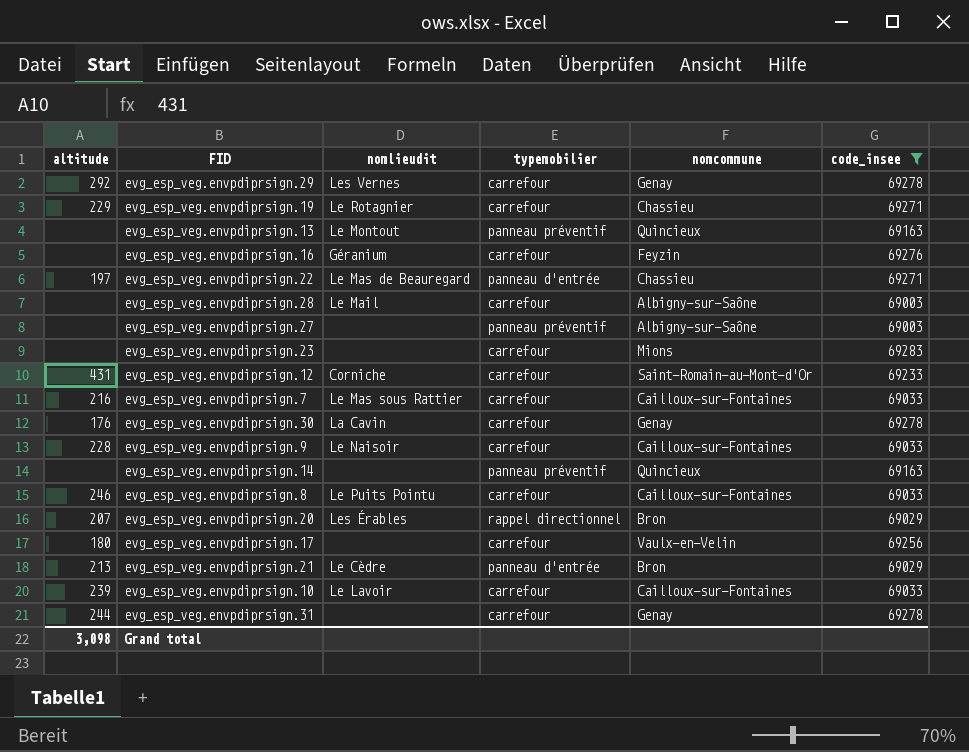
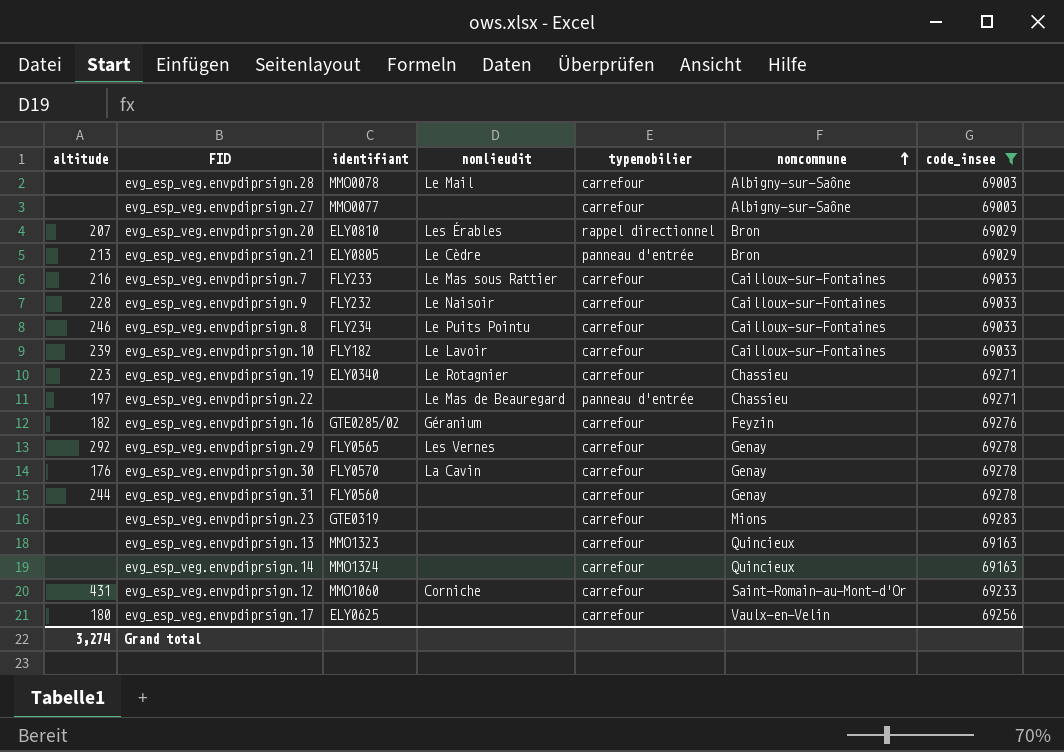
row order: none -> nomcommune ascending
column identifiant | position: none -> 3
evg_esp_veg.envpdiprsign.27 | typemobilier: panneau préventif -> carrefour
evg_esp_veg.envpdiprsign.19 | altitude: 229 -> 223
evg_esp_veg.envpdiprsign.16 | altitude: none -> 182
evg_esp_veg.envpdiprsign.13 | nomlieudit: Le Montout -> none
evg_esp_veg.envpdiprsign.13 | typemobilier: panneau préventif -> carrefour
evg_esp_veg.envpdiprsign.14 | typemobilier: panneau préventif -> carrefour
Grand total | altitude: 3,098 -> 3,274

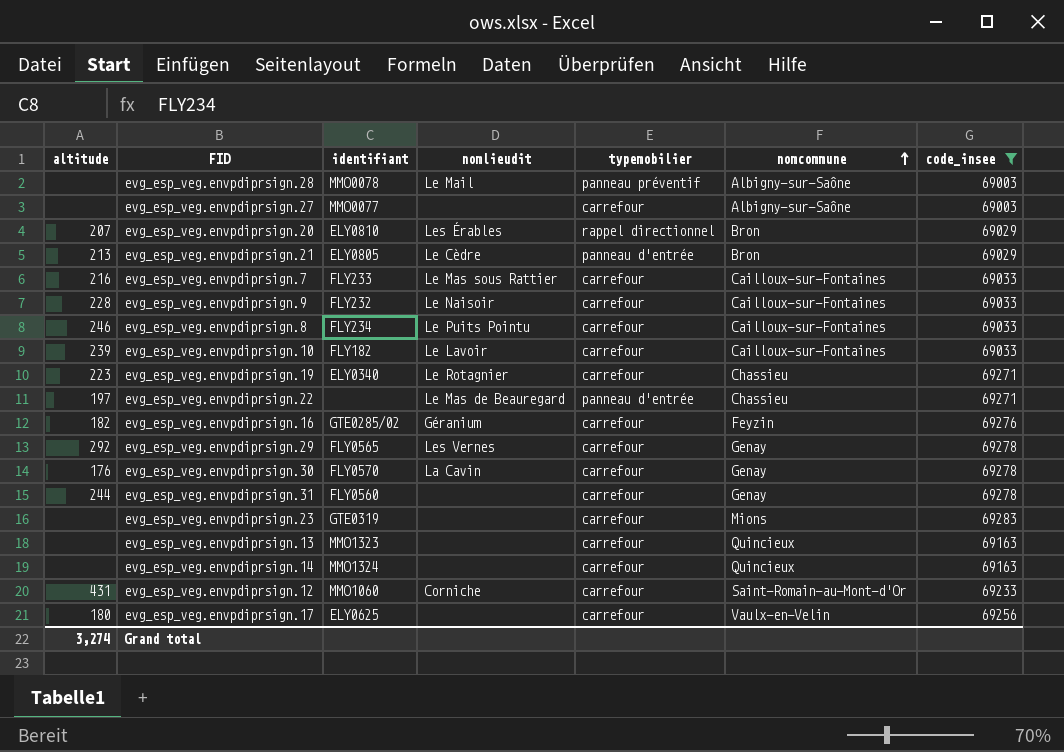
evg_esp_veg.envpdiprsign.28 | typemobilier: carrefour -> panneau préventif

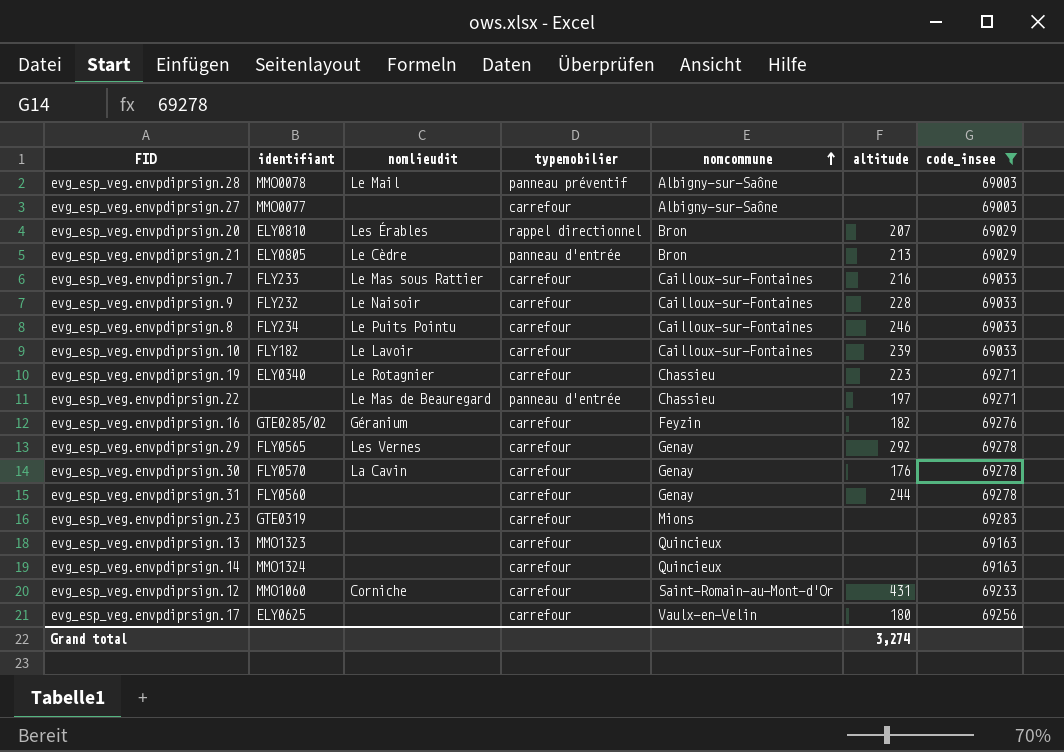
column altitude | position: 1 -> 6

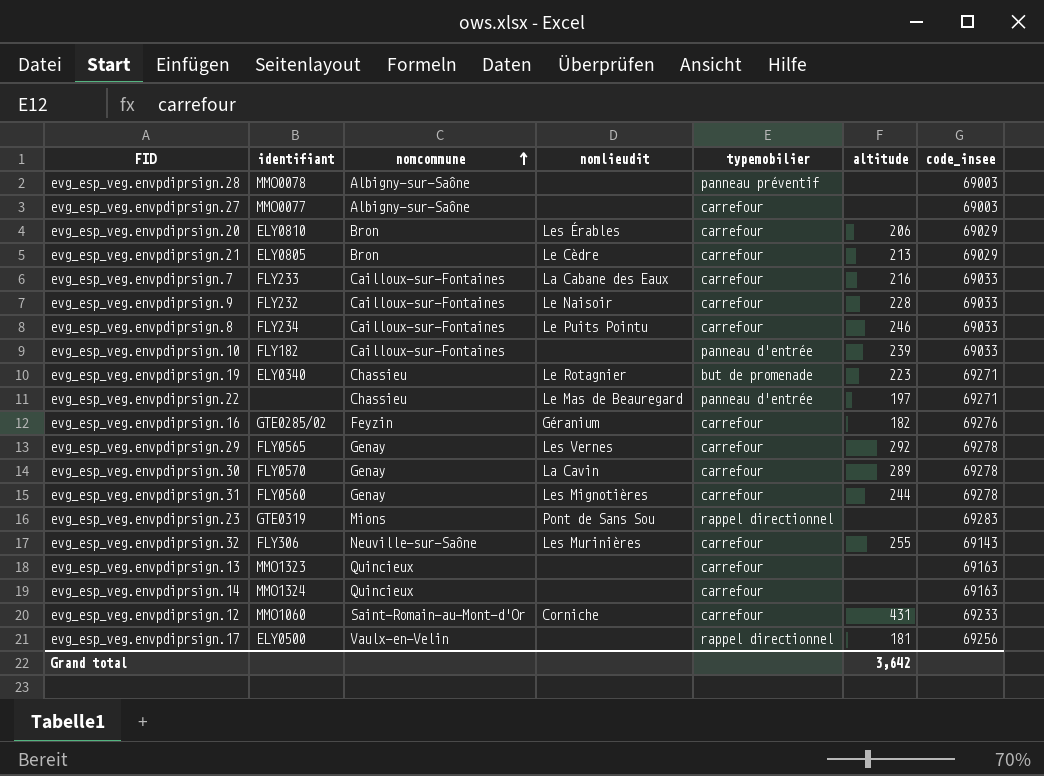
filter: code_insee != 69143 -> none
column nomcommune | position: 5 -> 3
evg_esp_veg.envpdiprsign.28 | nomlieudit: Le Mail -> none
evg_esp_veg.envpdiprsign.20 | typemobilier: rappel directionnel -> carrefour
evg_esp_veg.envpdiprsign.20 | altitude: 207 -> 206
evg_esp_veg.envpdiprsign.21 | typemobilier: panneau d'entrée -> carrefour
evg_esp_veg.envpdiprsign.7 | nomlieudit: Le Mas sous Rattier -> La Cabane des Eaux
evg_esp_veg.envpdiprsign.10 | nomlieudit: Le Lavoir -> none
evg_esp_veg.envpdiprsign.10 | typemobilier: carrefour -> panneau d'entrée
evg_esp_veg.envpdiprsign.19 | typemobilier: carrefour -> but de promenade
evg_esp_veg.envpdiprsign.30 | altitude: 176 -> 289
evg_esp_veg.envpdiprsign.31 | nomlieudit: none -> Les Mignotières
evg_esp_veg.envpdiprsign.23 | nomlieudit: none -> Pont de Sans Sou
evg_esp_veg.envpdiprsign.23 | typemobilier: carrefour -> rappel directionnel
evg_esp_veg.envpdiprsign.17 | identifiant: ELY0625 -> ELY0500
evg_esp_veg.envpdiprsign.17 | typemobilier: carrefour -> rappel directionnel
evg_esp_veg.envpdiprsign.17 | altitude: 180 -> 181
Grand total | altitude: 3,274 -> 3,642

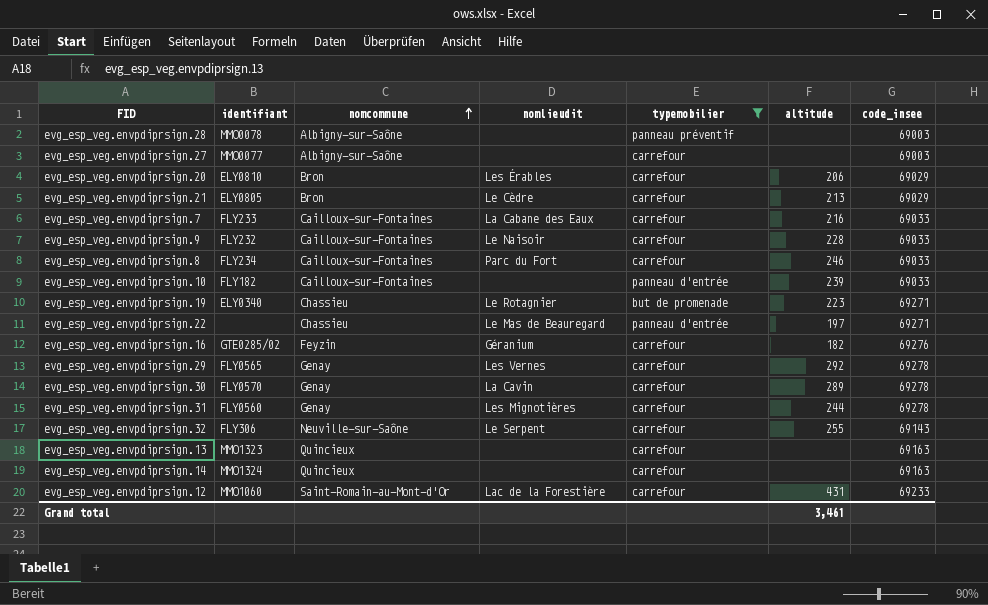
filter: none -> typemobilier != rappel directionnel
evg_esp_veg.envpdiprsign.8 | nomlieudit: Le Puits Pointu -> Parc du Fort
evg_esp_veg.envpdiprsign.32 | nomlieudit: Les Murinières -> Le Serpent
evg_esp_veg.envpdiprsign.12 | nomlieudit: Corniche -> Lac de la Forestière
Grand total | altitude: 3,642 -> 3,461

